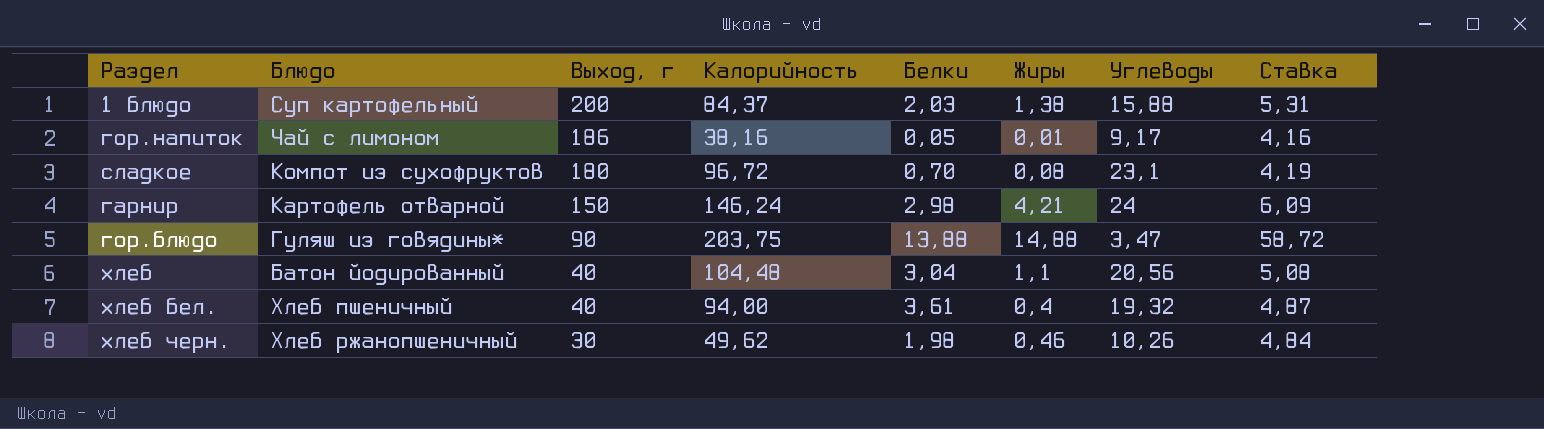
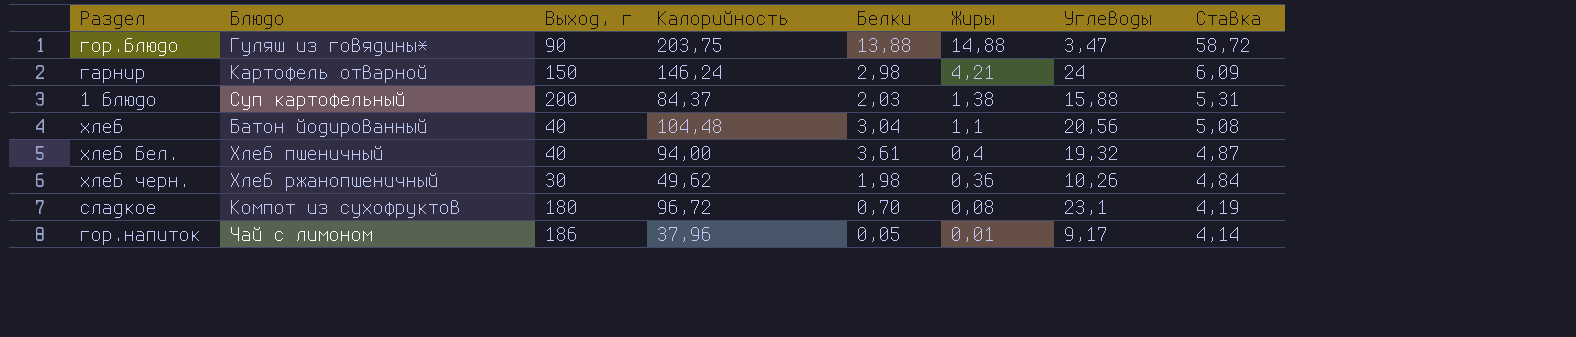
row order: Выход, г descending -> Жиры descending
хлеб черн. | Жиры: 0,46 -> 0,36
гор.напиток | Калорийность: 38,16 -> 37,96
гор.напиток | Ставка: 4,16 -> 4,14

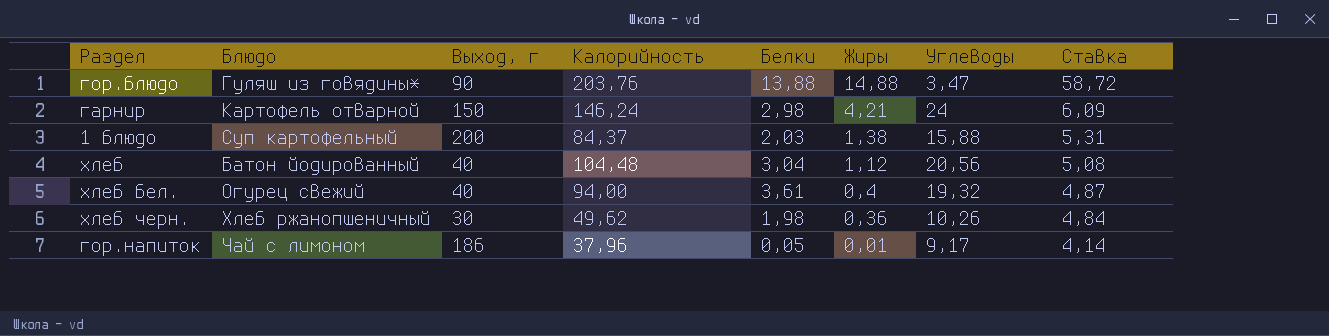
row сладкое: Компот из сухофруктов | 180 | 96,72 | 0,70 | 0,08 | 23,1 | 4,19 -> none
гор.блюдо | Калорийность: 203,75 -> 203,76
хлеб | Жиры: 1,1 -> 1,12
хлеб бел. | Блюдо: Хлеб пшеничный -> Огурец свежий

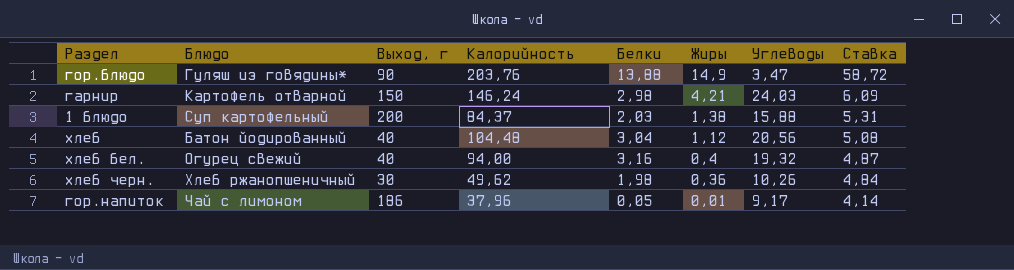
гор.блюдо | Жиры: 14,88 -> 14,9
гарнир | Углеводы: 24 -> 24,03
хлеб бел. | Белки: 3,61 -> 3,16

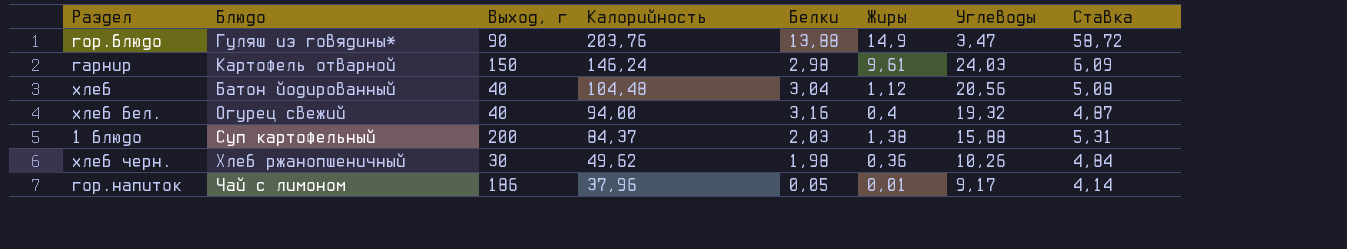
row order: Жиры descending -> Калорийность descending
гарнир | Жиры: 4,21 -> 9,61

